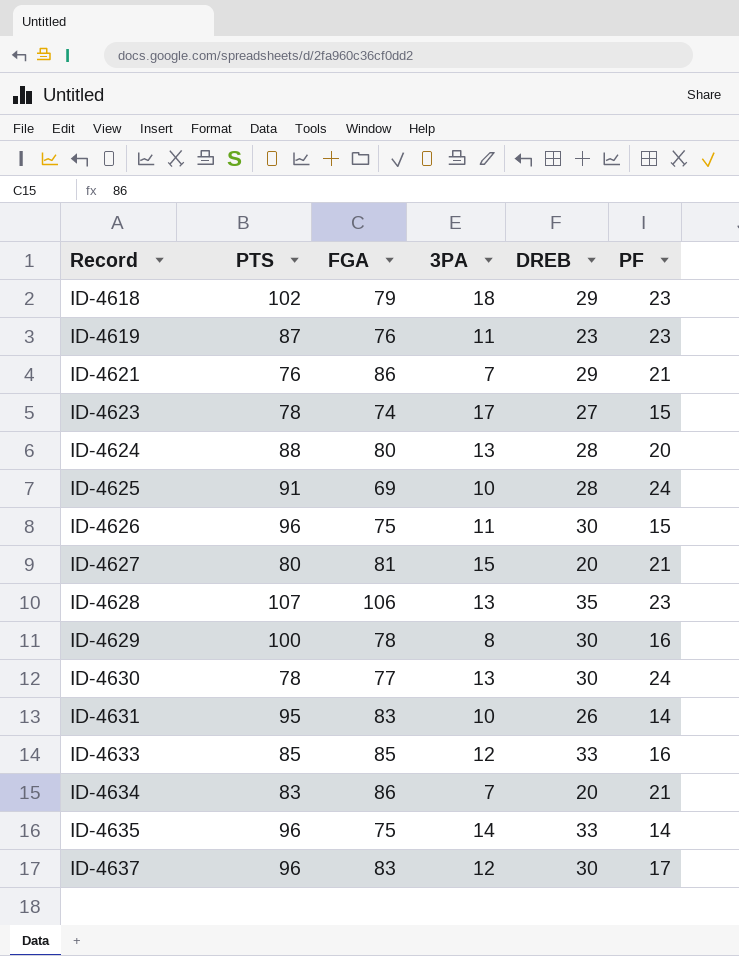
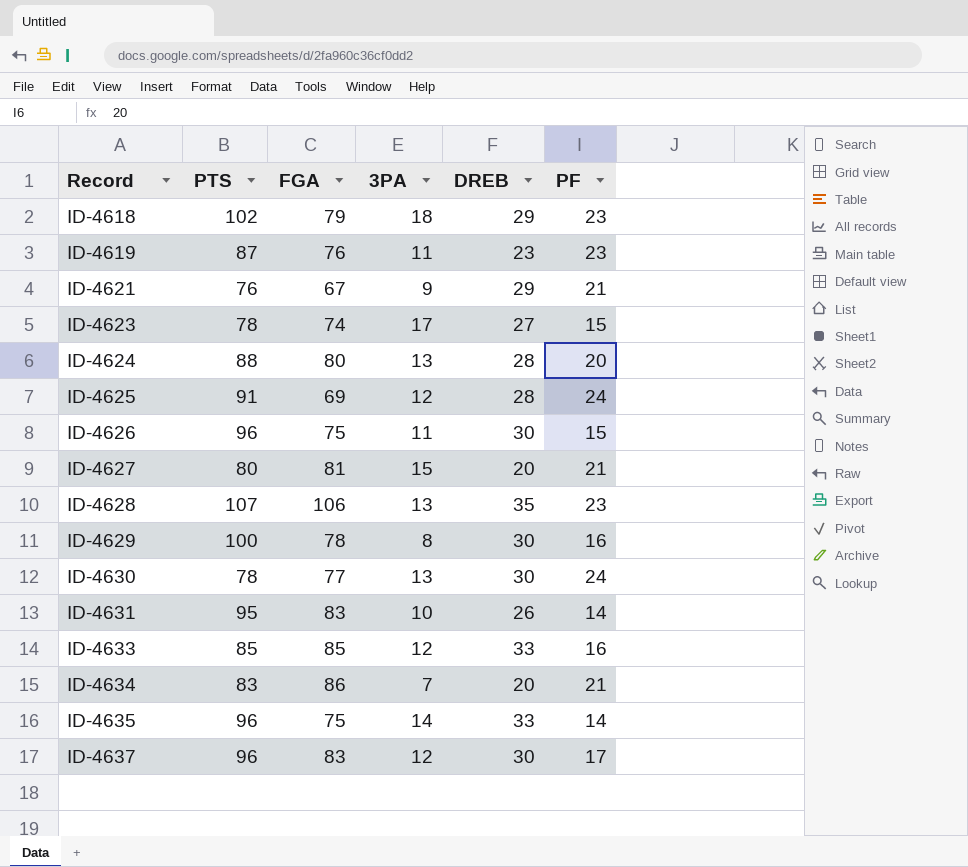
ID-4621 | FGA: 86 -> 67
ID-4621 | 3PA: 7 -> 9
ID-4625 | 3PA: 10 -> 12

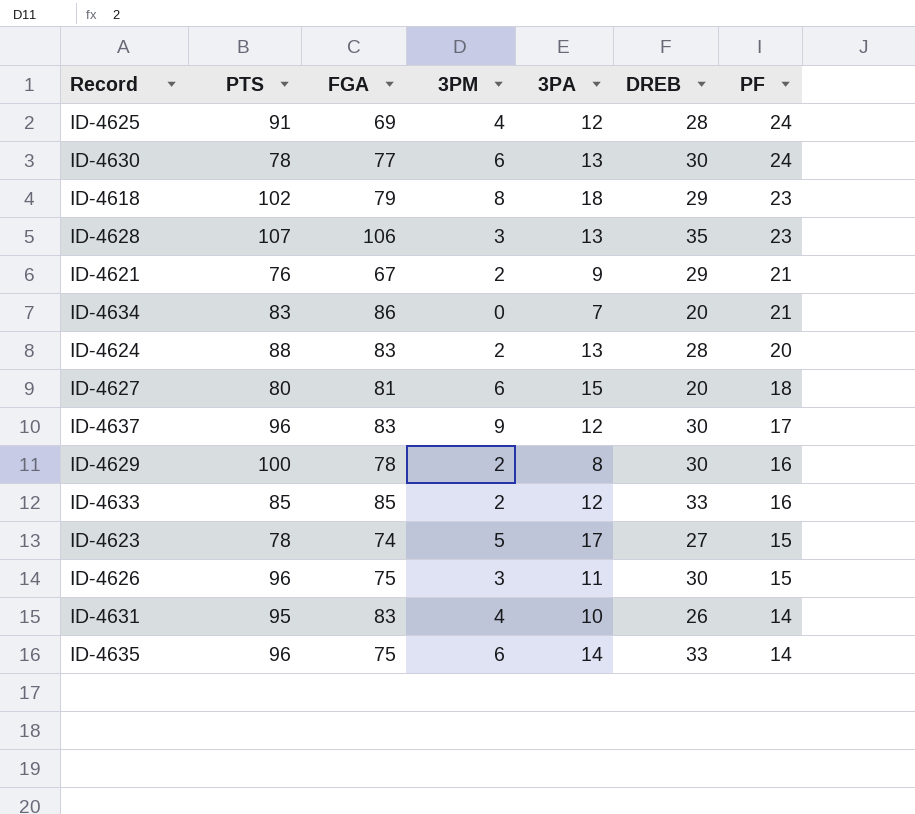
row order: Record ascending -> PF descending
column 3PM | position: none -> 4
row ID-4619: 87 | 76 | 11 | 23 | 23 -> none
ID-4624 | FGA: 80 -> 83
ID-4627 | PF: 21 -> 18

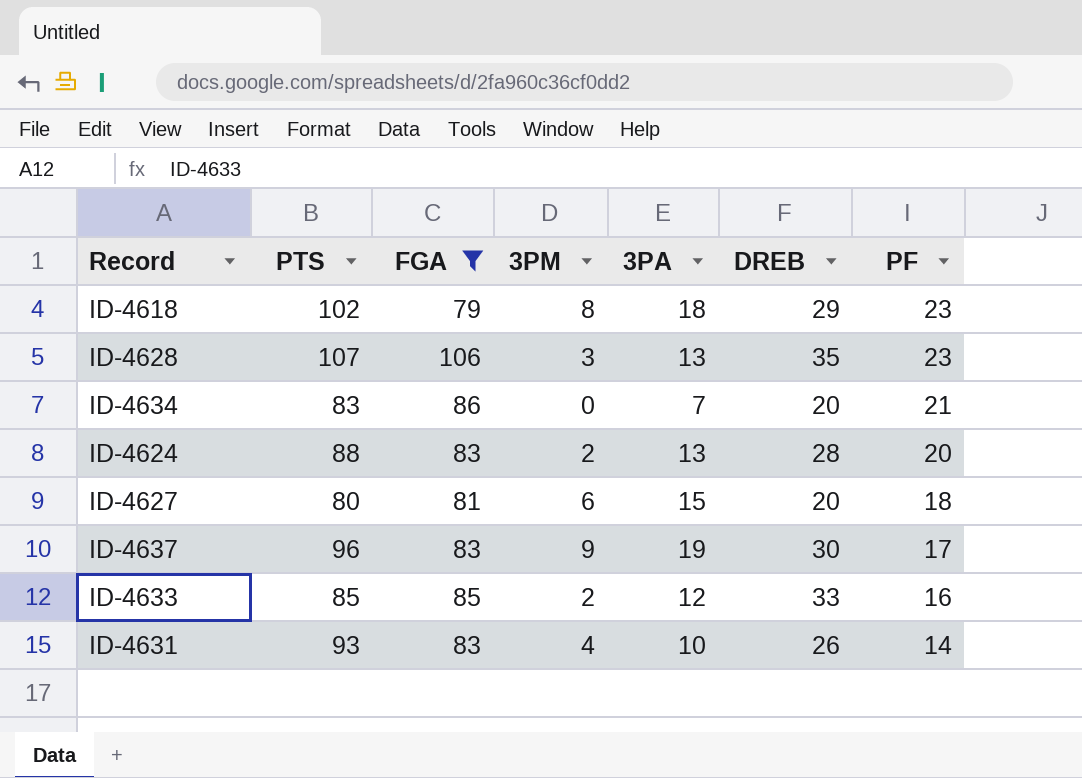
filter: none -> FGA >= 79
ID-4637 | 3PA: 12 -> 19
ID-4631 | PTS: 95 -> 93

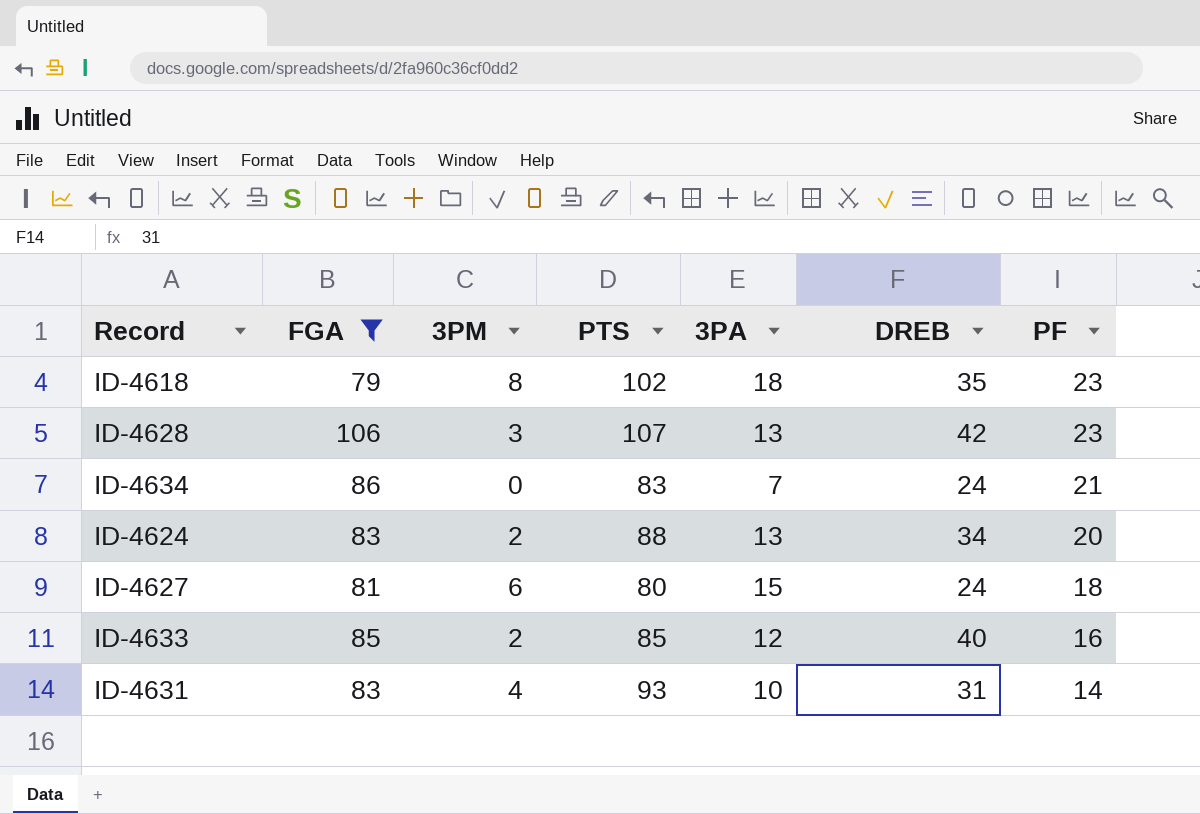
column PTS | position: 2 -> 4
row ID-4637: 96 | 83 | 9 | 19 | 30 | 17 -> none
ID-4618 | DREB: 29 -> 35
ID-4628 | DREB: 35 -> 42
ID-4634 | DREB: 20 -> 24
ID-4624 | DREB: 28 -> 34
ID-4627 | DREB: 20 -> 24
ID-4633 | DREB: 33 -> 40
ID-4631 | DREB: 26 -> 31

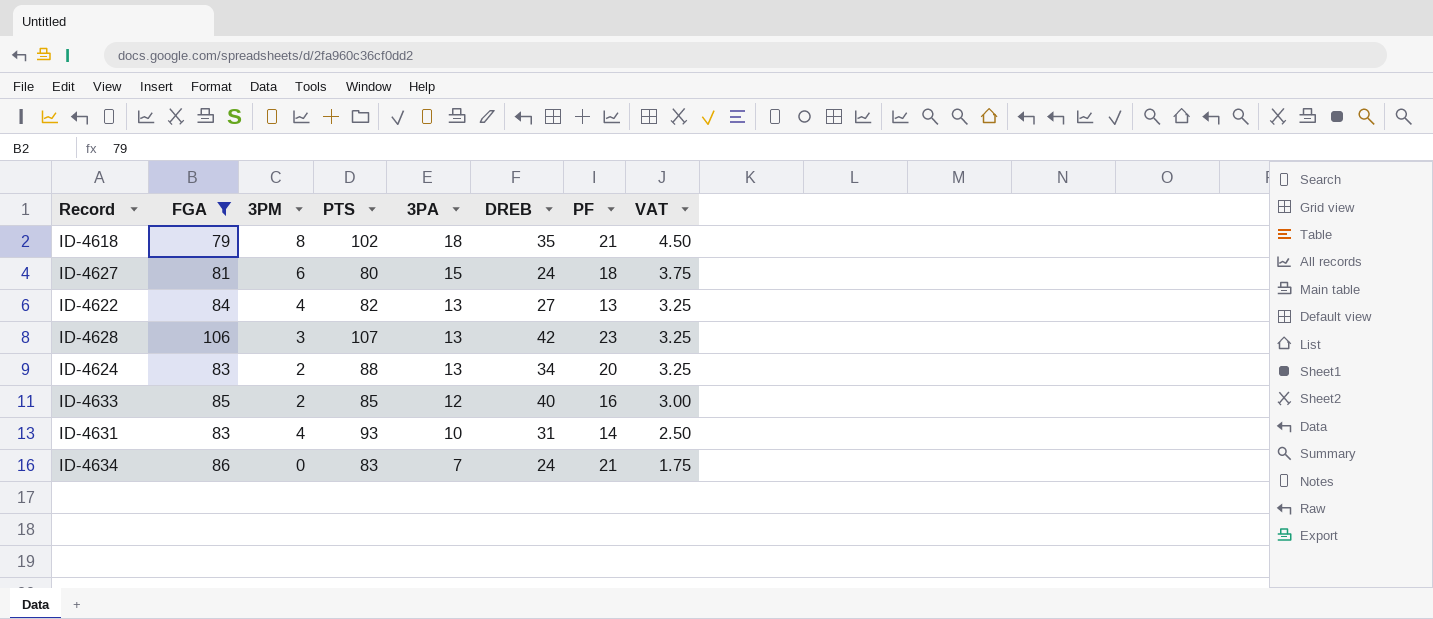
row order: PF descending -> 3PA descending
column VAT | formula: none -> [3PA] * 0.25
ID-4618 | PF: 23 -> 21
row ID-4622: none -> 84 | 4 | 82 | 13 | 27 | 13 | 3.25

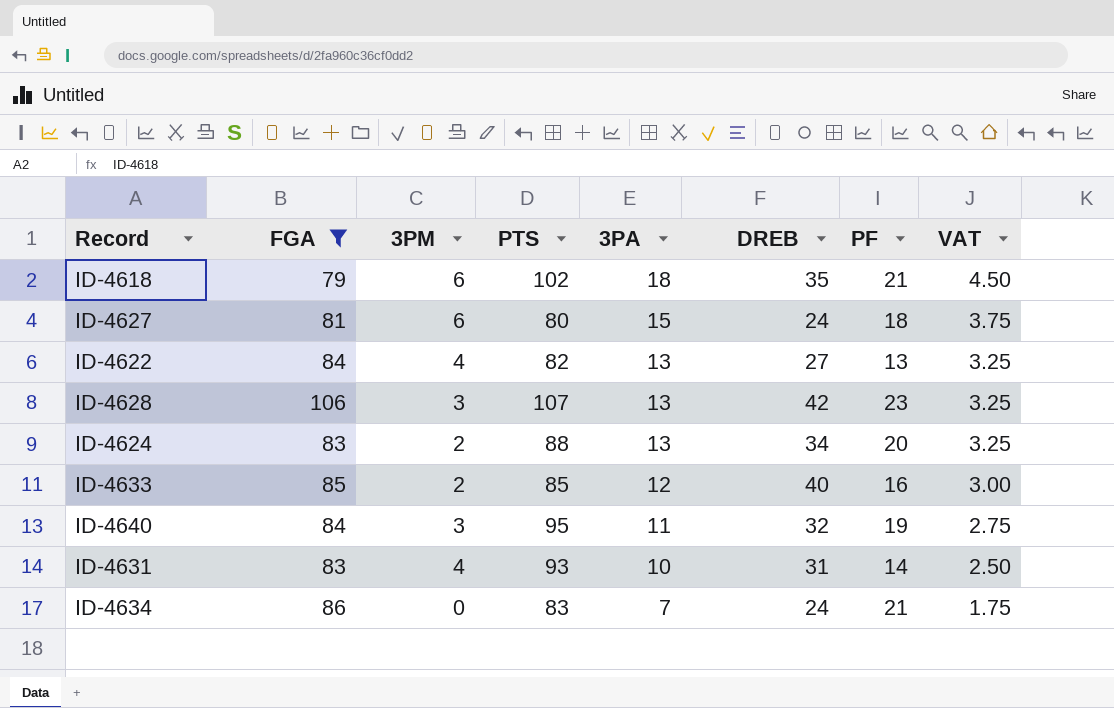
ID-4618 | 3PM: 8 -> 6
row ID-4640: none -> 84 | 3 | 95 | 11 | 32 | 19 | 2.75

